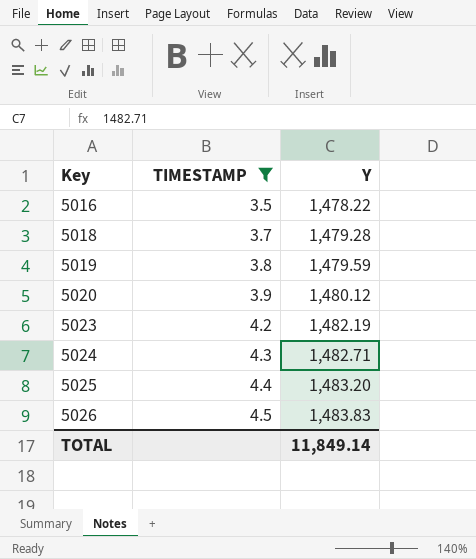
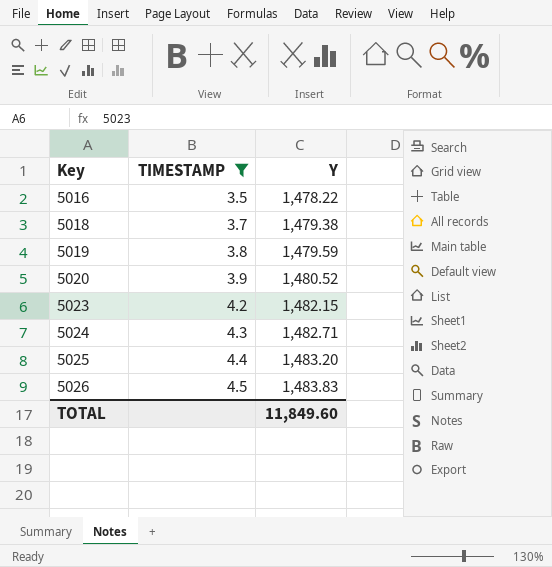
5018 | Y: 1,479.28 -> 1,479.38
5020 | Y: 1,480.12 -> 1,480.52
5023 | Y: 1,482.19 -> 1,482.15
TOTAL | Y: 11,849.14 -> 11,849.60

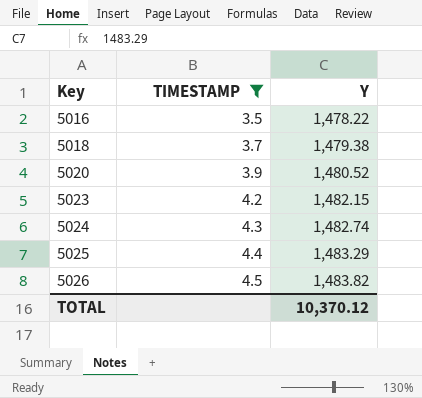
row 5019: 3.8 | 1,479.59 -> none
5024 | Y: 1,482.71 -> 1,482.74
5025 | Y: 1,483.20 -> 1,483.29
5026 | Y: 1,483.83 -> 1,483.82
TOTAL | Y: 11,849.60 -> 10,370.12

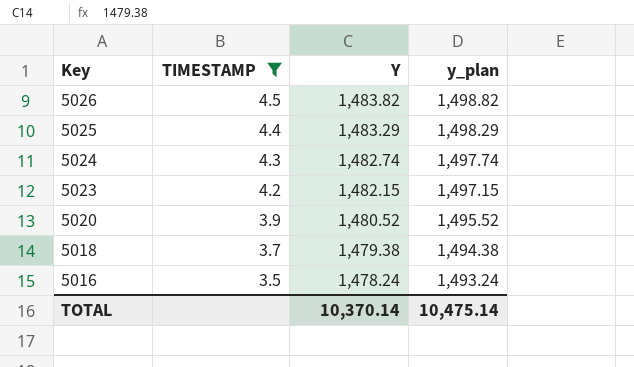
row order: Key ascending -> Key descending
column y_plan | formula: none -> [Y] + 15
5016 | Y: 1,478.22 -> 1,478.24
TOTAL | Y: 10,370.12 -> 10,370.14

